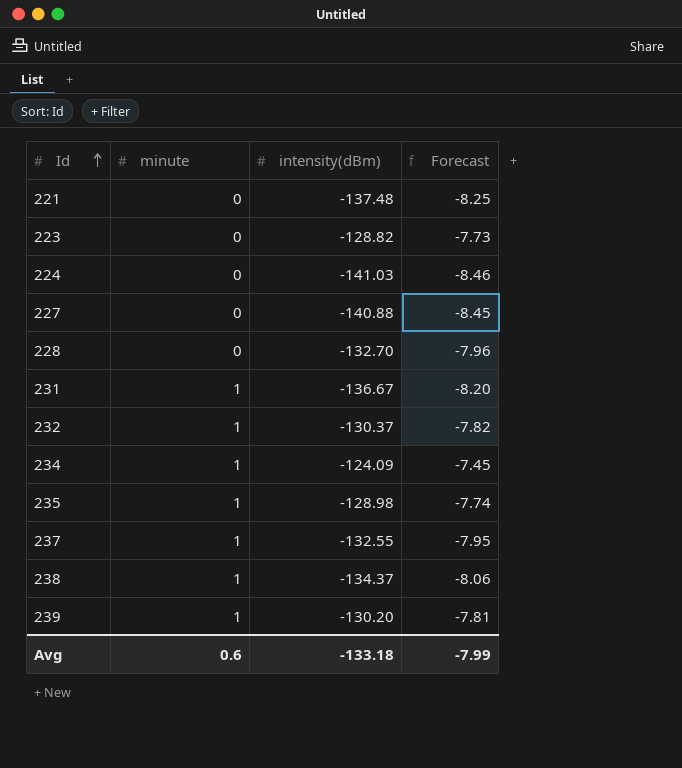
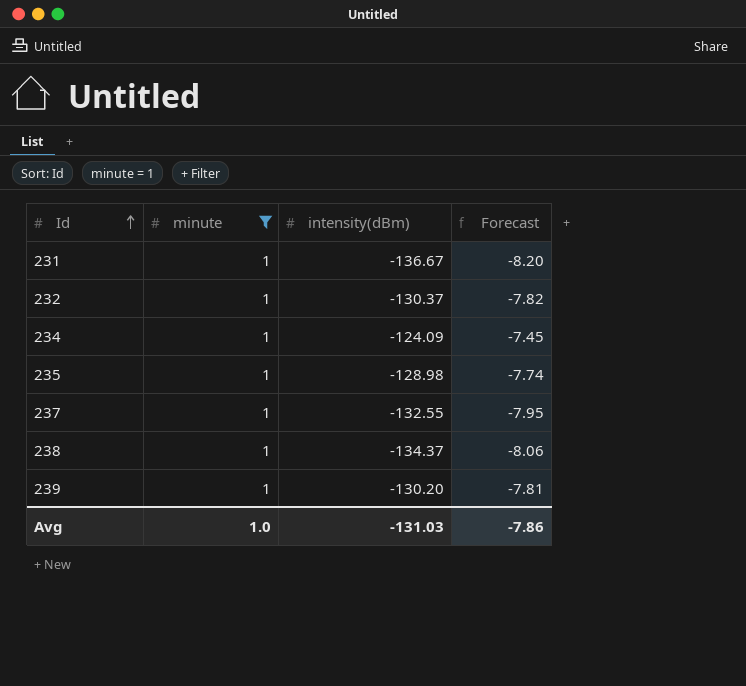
filter: none -> minute = 1
Avg | minute: 0.6 -> 1.0
Avg | intensity(dBm): -133.18 -> -131.03
Avg | Forecast: -7.99 -> -7.86

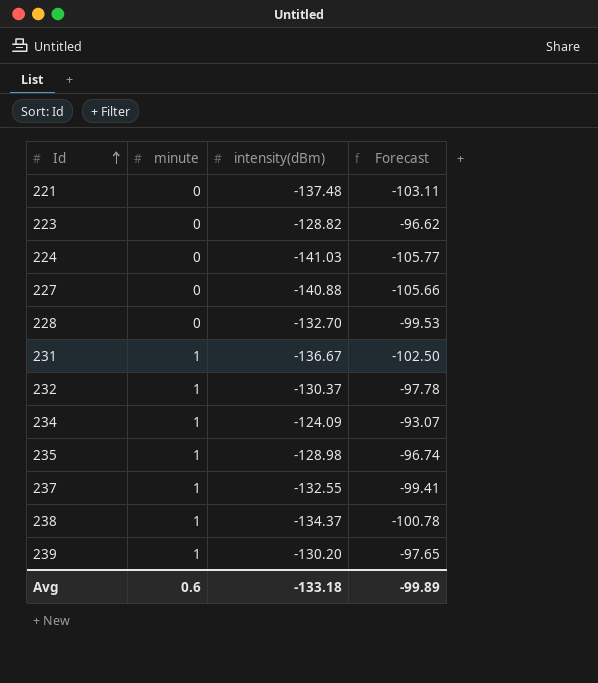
filter: minute = 1 -> none
column Forecast | formula: [intensity(dBm)] * 0.06 -> [intensity(dBm)] * 0.75
Avg | minute: 1.0 -> 0.6
Avg | intensity(dBm): -131.03 -> -133.18
Avg | Forecast: -7.86 -> -99.89

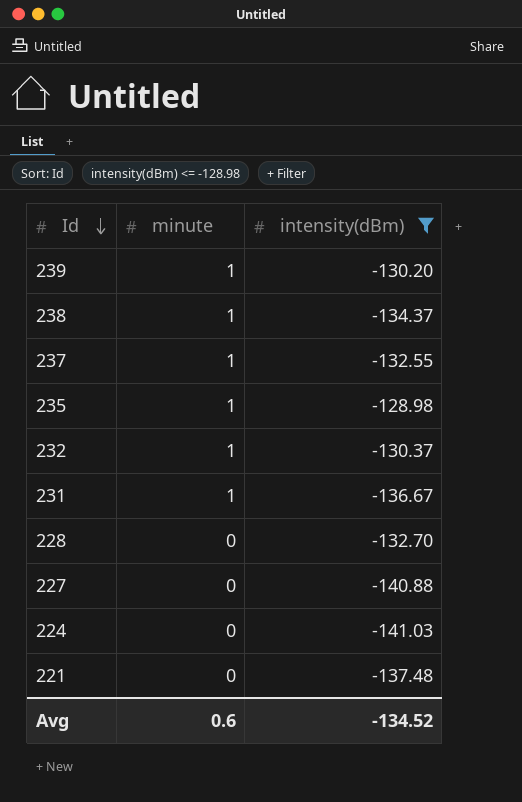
filter: none -> intensity(dBm) <= -128.98
row order: Id ascending -> Id descending
column Forecast | formula: [intensity(dBm)] * 0.75 -> none
Avg | intensity(dBm): -133.18 -> -134.52

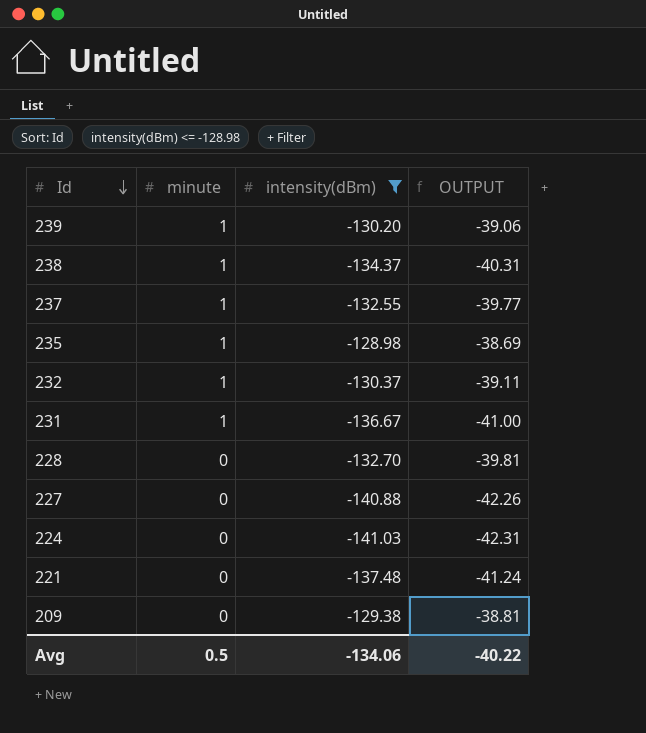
column OUTPUT | formula: none -> [intensity(dBm)] * 0.3
row 209: none -> 0 | -129.38 | -38.81
Avg | minute: 0.6 -> 0.5
Avg | intensity(dBm): -134.52 -> -134.06

